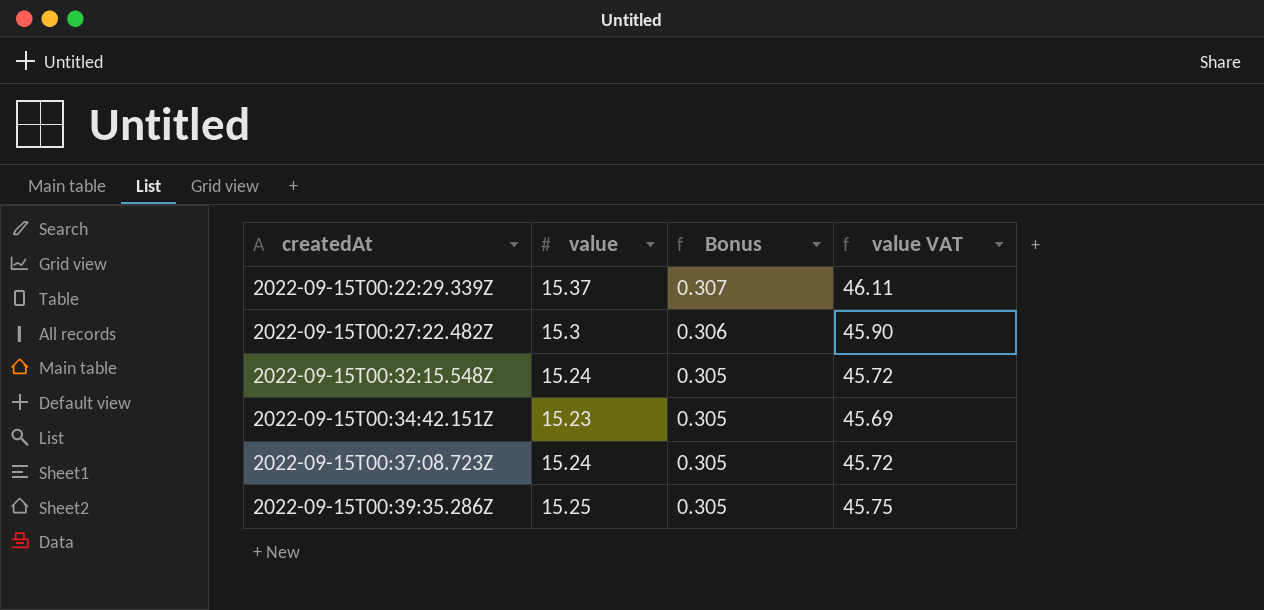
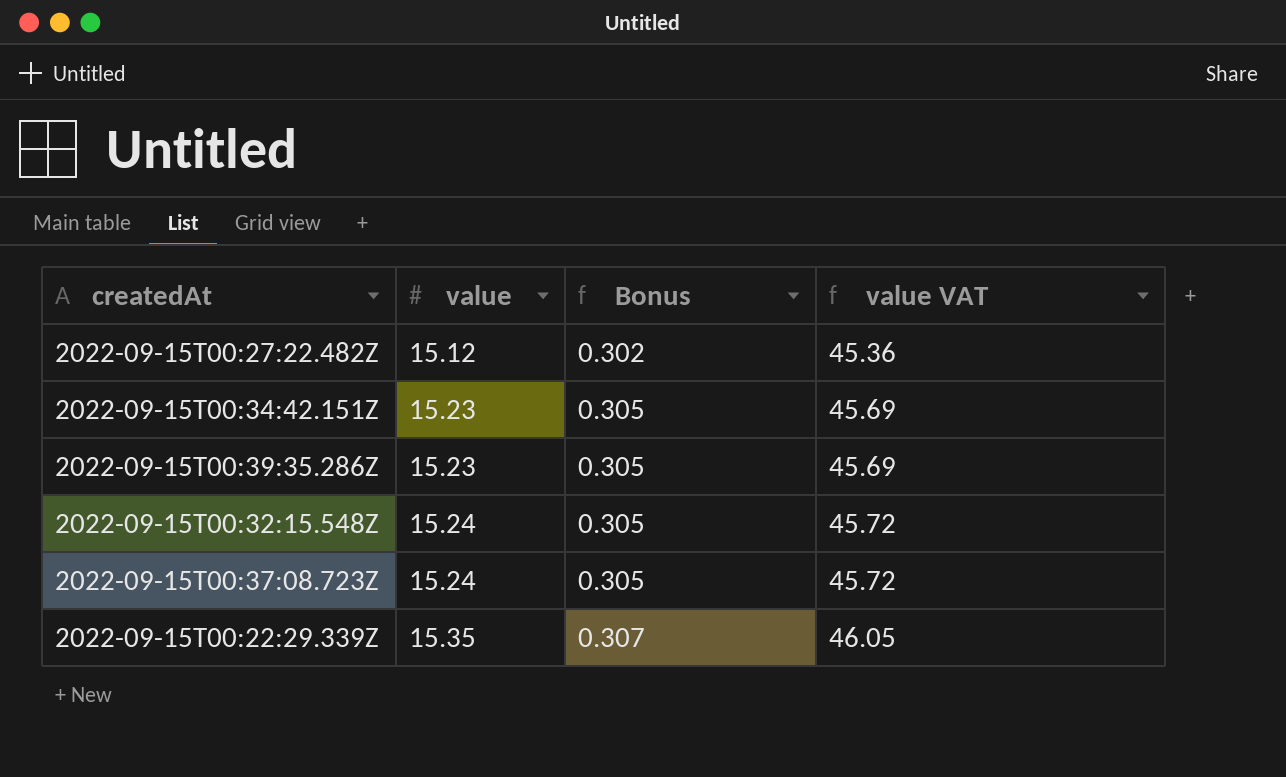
row order: createdAt ascending -> value ascending
2022-09-15T00:27:22.482Z | value: 15.3 -> 15.12
2022-09-15T00:27:22.482Z | Bonus: 0.306 -> 0.302
2022-09-15T00:27:22.482Z | value VAT: 45.90 -> 45.36
2022-09-15T00:39:35.286Z | value: 15.25 -> 15.23
2022-09-15T00:39:35.286Z | value VAT: 45.75 -> 45.69
2022-09-15T00:22:29.339Z | value: 15.37 -> 15.35
2022-09-15T00:22:29.339Z | value VAT: 46.11 -> 46.05

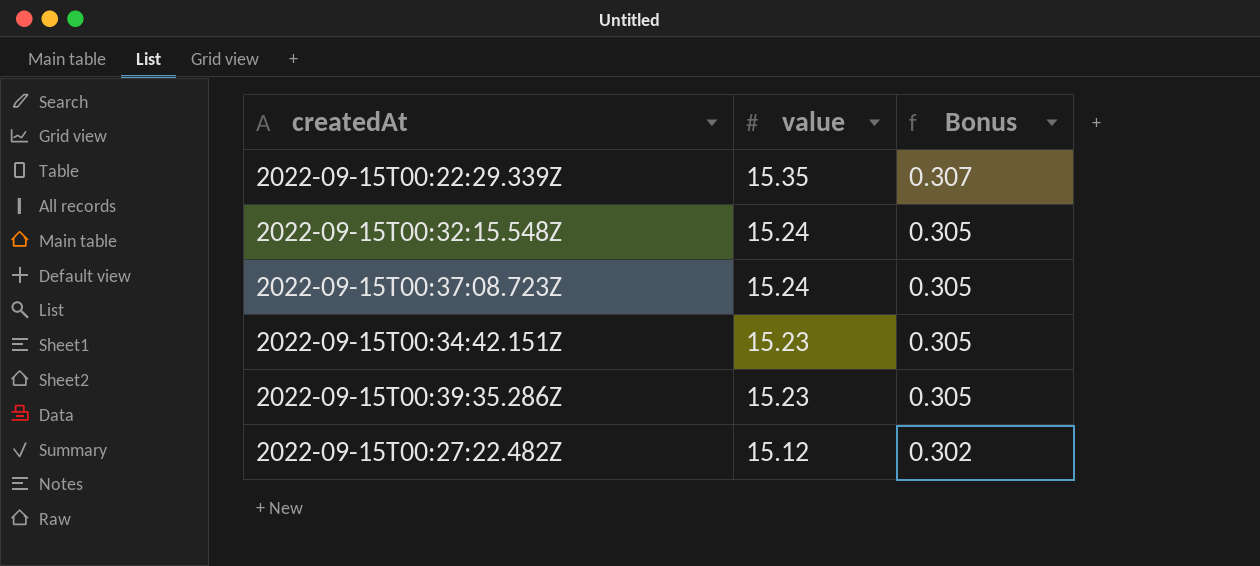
row order: value ascending -> value descending
column value VAT | formula: [value] * 3 -> none

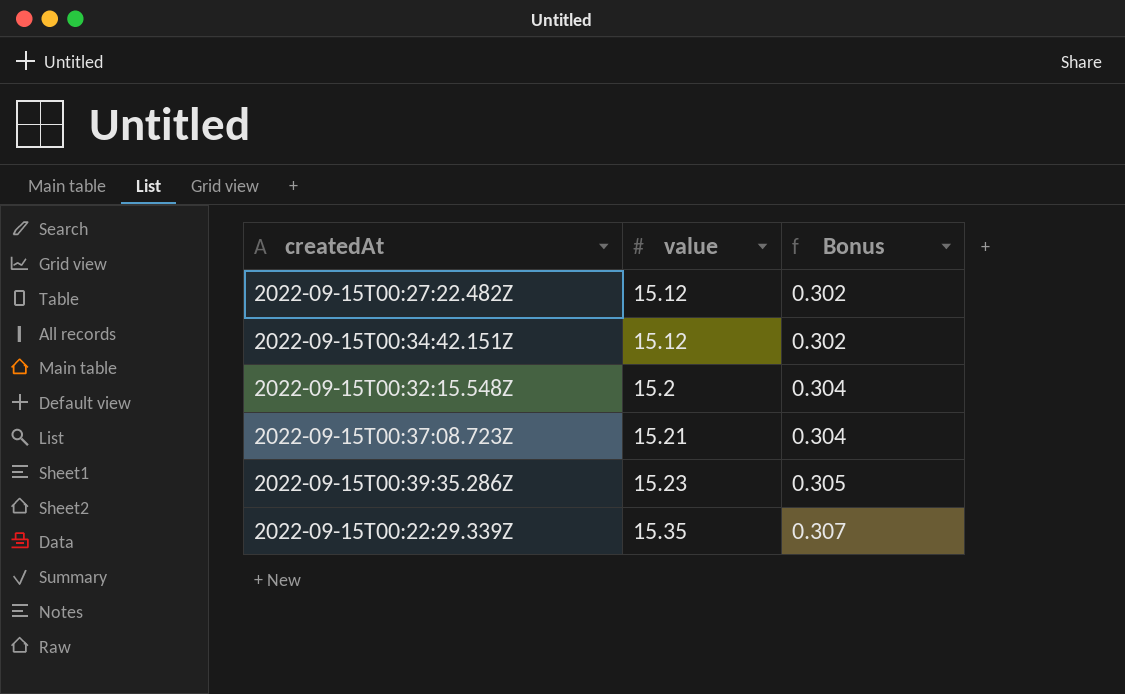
row order: value descending -> value ascending
2022-09-15T00:34:42.151Z | value: 15.23 -> 15.12
2022-09-15T00:34:42.151Z | Bonus: 0.305 -> 0.302
2022-09-15T00:32:15.548Z | value: 15.24 -> 15.2
2022-09-15T00:32:15.548Z | Bonus: 0.305 -> 0.304
2022-09-15T00:37:08.723Z | value: 15.24 -> 15.21
2022-09-15T00:37:08.723Z | Bonus: 0.305 -> 0.304

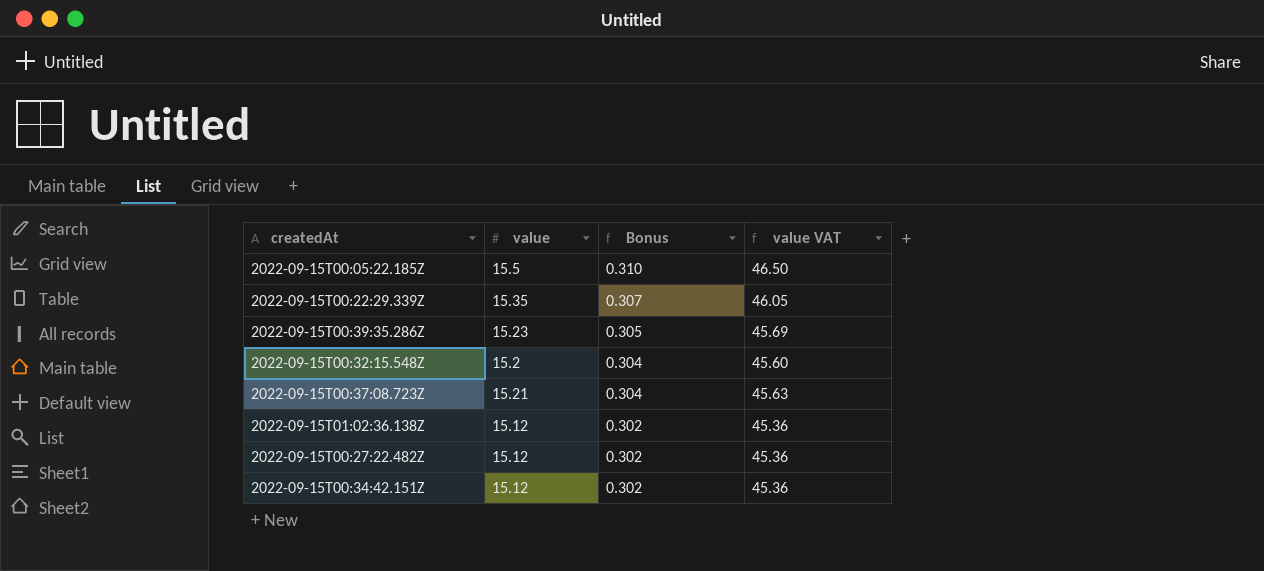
row order: value ascending -> Bonus descending
column value VAT | formula: none -> [value] * 3
row 2022-09-15T00:05:22.185Z: none -> 15.5 | 0.310 | 46.50
row 2022-09-15T01:02:36.138Z: none -> 15.12 | 0.302 | 45.36

